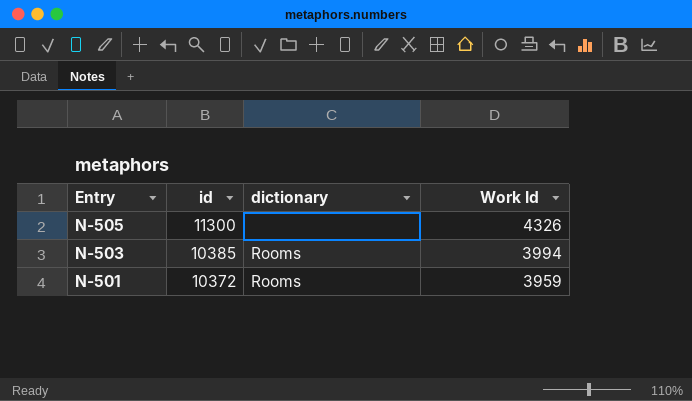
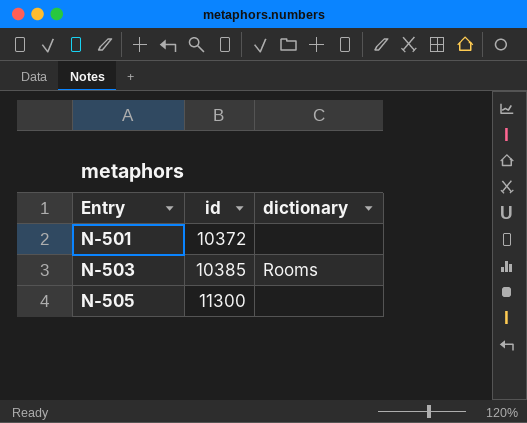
row order: Entry descending -> Entry ascending
column Work Id | position: 4 -> none
N-501 | dictionary: Rooms -> none

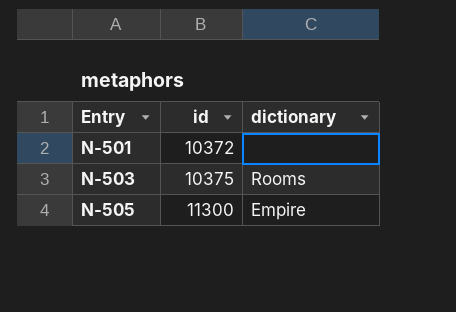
N-503 | id: 10385 -> 10375
N-505 | dictionary: none -> Empire

